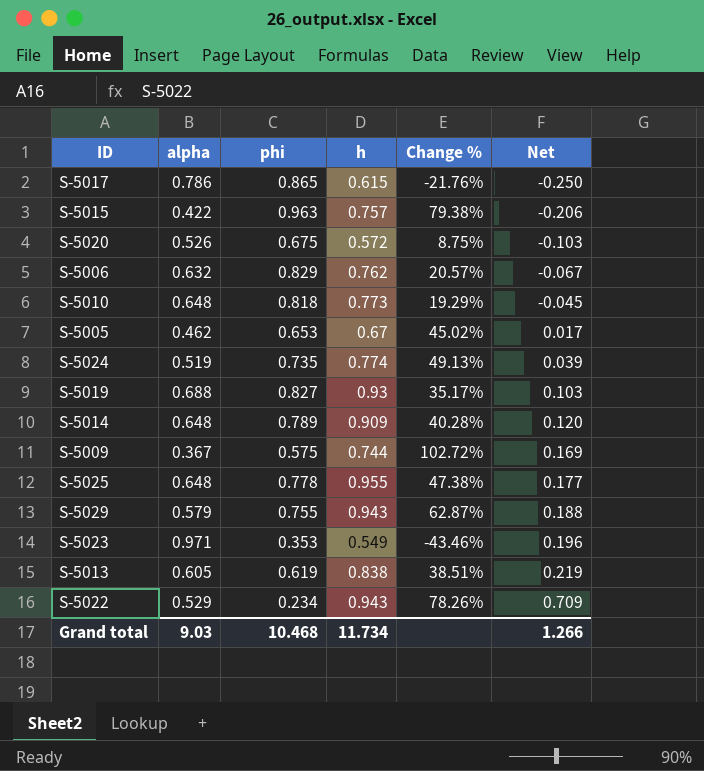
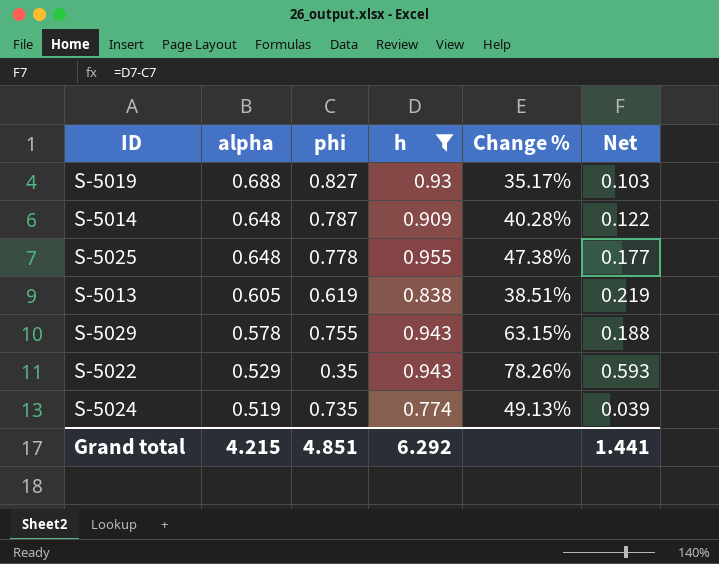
filter: none -> h >= 0.774
row order: Net ascending -> alpha descending
S-5014 | phi: 0.789 -> 0.787
S-5014 | Net: 0.120 -> 0.122
S-5029 | alpha: 0.579 -> 0.578
S-5029 | Change %: 62.87% -> 63.15%
S-5022 | phi: 0.234 -> 0.35
S-5022 | Net: 0.709 -> 0.593
Grand total | alpha: 9.03 -> 4.215
Grand total | phi: 10.468 -> 4.851
Grand total | h: 11.734 -> 6.292
Grand total | Net: 1.266 -> 1.441

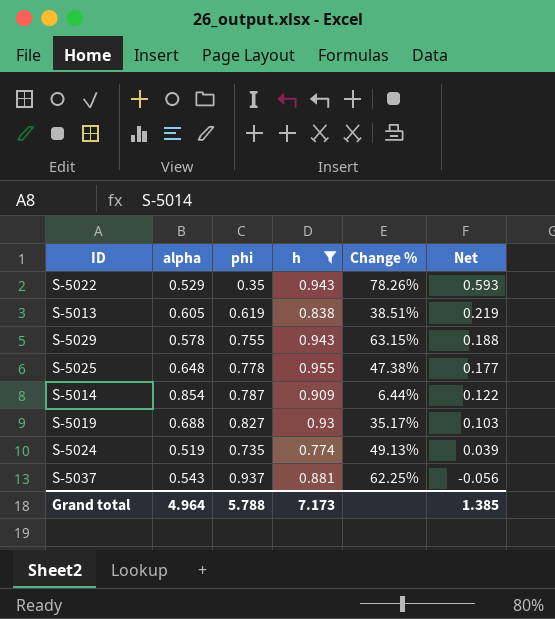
row order: alpha descending -> Net descending
S-5014 | alpha: 0.648 -> 0.854
S-5014 | Change %: 40.28% -> 6.44%
row S-5037: none -> 0.543 | 0.937 | 0.881 | 62.25% | -0.056
Grand total | alpha: 4.215 -> 4.964
Grand total | phi: 4.851 -> 5.788
Grand total | h: 6.292 -> 7.173
Grand total | Net: 1.441 -> 1.385

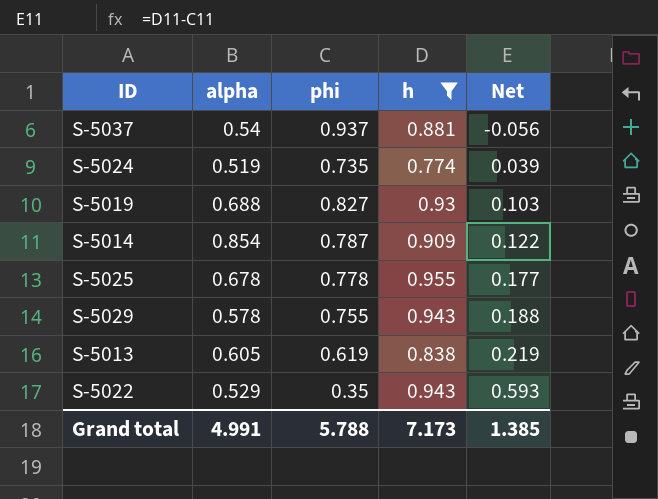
row order: Net descending -> Net ascending
column Change % | formula: ([h] - [alpha]) / [alpha] -> none
S-5037 | alpha: 0.543 -> 0.54
S-5025 | alpha: 0.648 -> 0.678
Grand total | alpha: 4.964 -> 4.991

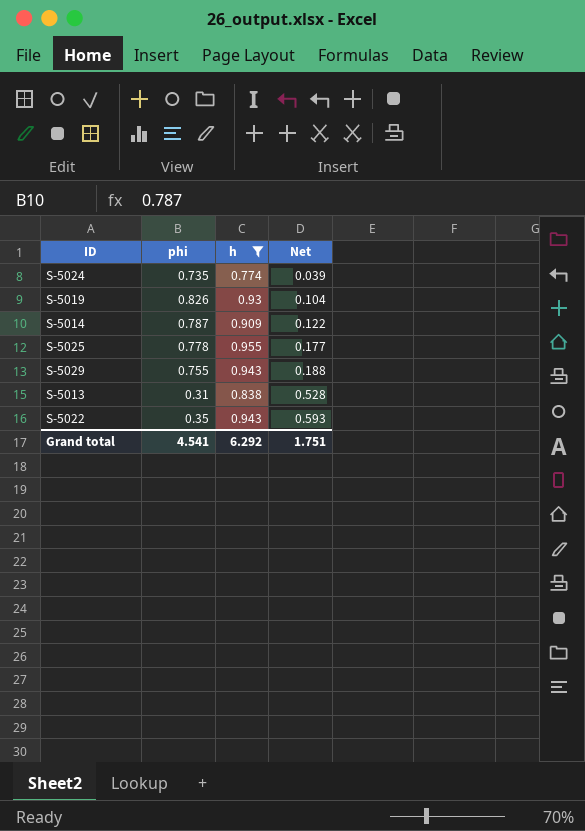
column alpha | position: 2 -> none
row S-5037: 0.54 | 0.937 | 0.881 | -0.056 -> none
S-5019 | phi: 0.827 -> 0.826
S-5019 | Net: 0.103 -> 0.104
S-5013 | phi: 0.619 -> 0.31
S-5013 | Net: 0.219 -> 0.528
Grand total | phi: 5.788 -> 4.541
Grand total | h: 7.173 -> 6.292
Grand total | Net: 1.385 -> 1.751

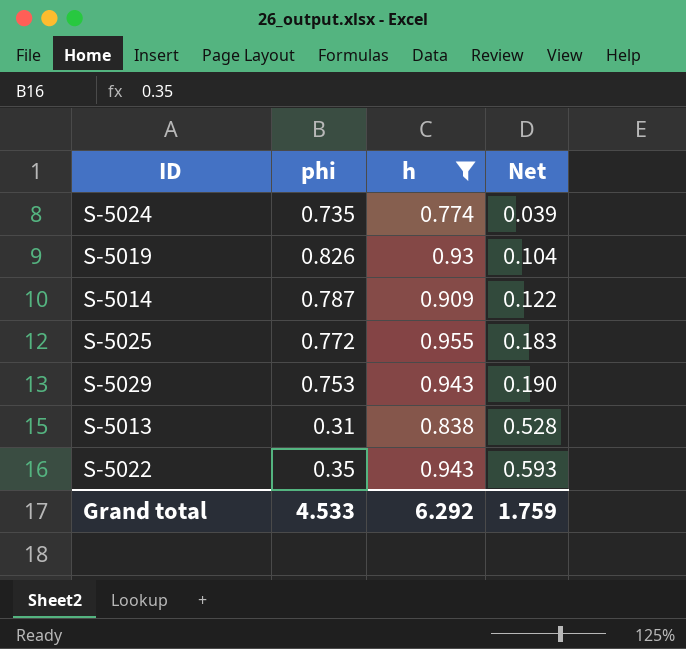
S-5025 | phi: 0.778 -> 0.772
S-5025 | Net: 0.177 -> 0.183
S-5029 | phi: 0.755 -> 0.753
S-5029 | Net: 0.188 -> 0.190
Grand total | phi: 4.541 -> 4.533
Grand total | Net: 1.751 -> 1.759

